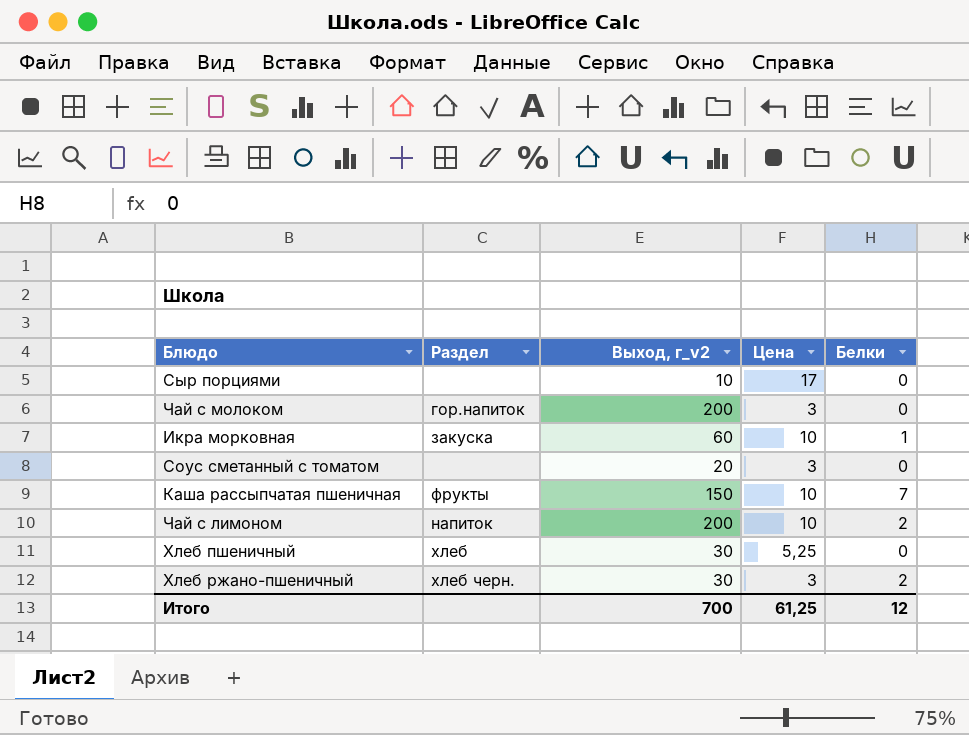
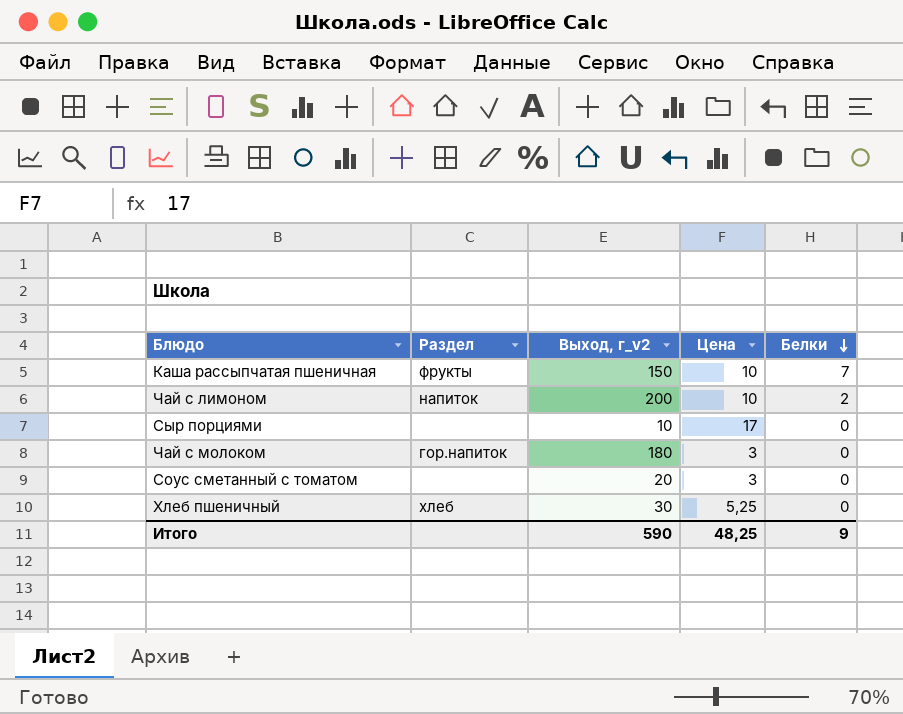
row order: none -> Белки descending
row Икра морковная: закуска | 60 | 10 | 1 -> none
row Хлеб ржано-пшеничный: хлеб черн. | 30 | 3 | 2 -> none
Чай с молоком | Выход, г_v2: 200 -> 180
Итого | Выход, г_v2: 700 -> 590
Итого | Цена: 61,25 -> 48,25
Итого | Белки: 12 -> 9

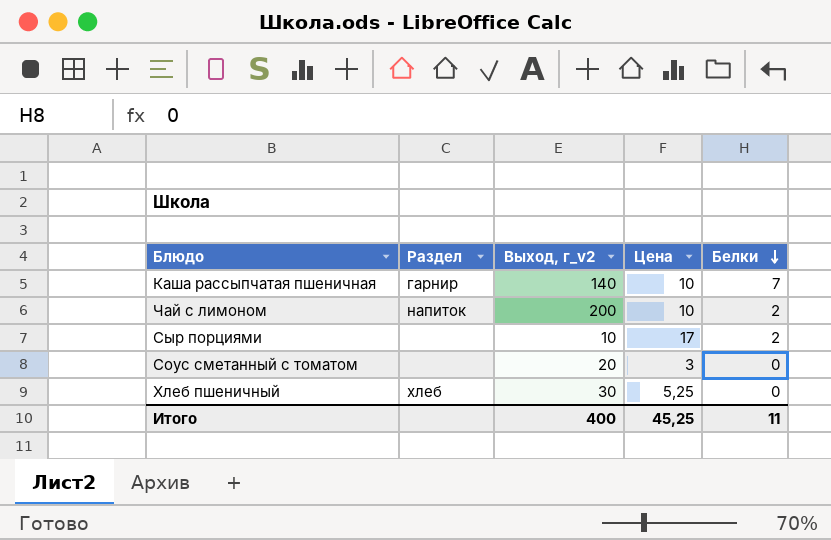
row Чай с молоком: гор.напиток | 180 | 3 | 0 -> none
Каша рассыпчатая пшеничная | Раздел: фрукты -> гарнир
Каша рассыпчатая пшеничная | Выход, г_v2: 150 -> 140
Сыр порциями | Белки: 0 -> 2
Итого | Выход, г_v2: 590 -> 400
Итого | Цена: 48,25 -> 45,25
Итого | Белки: 9 -> 11

